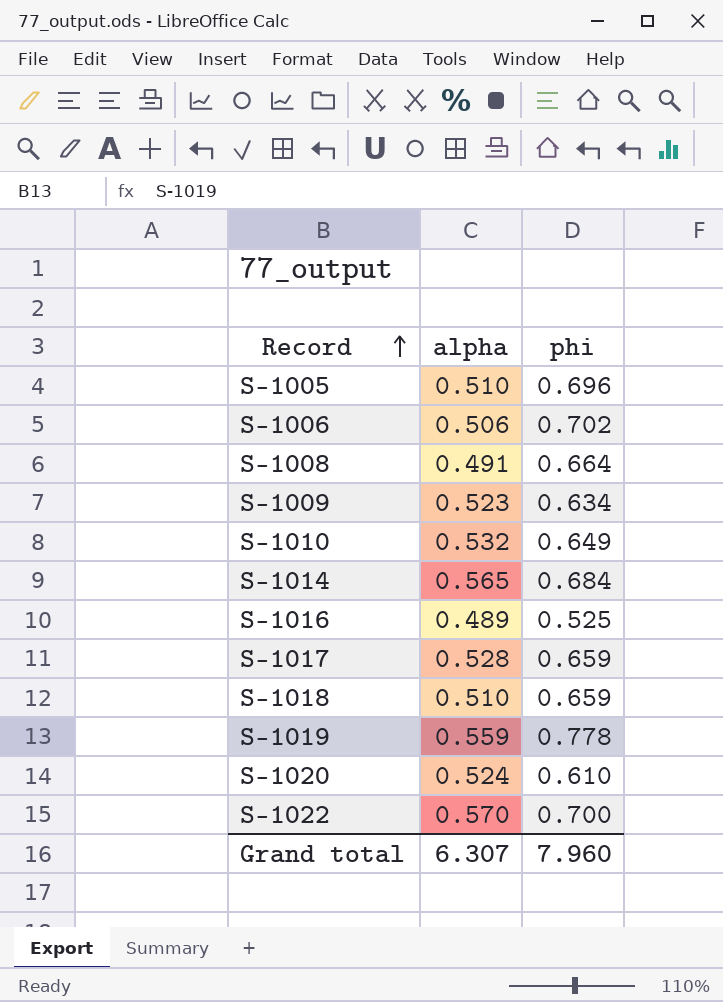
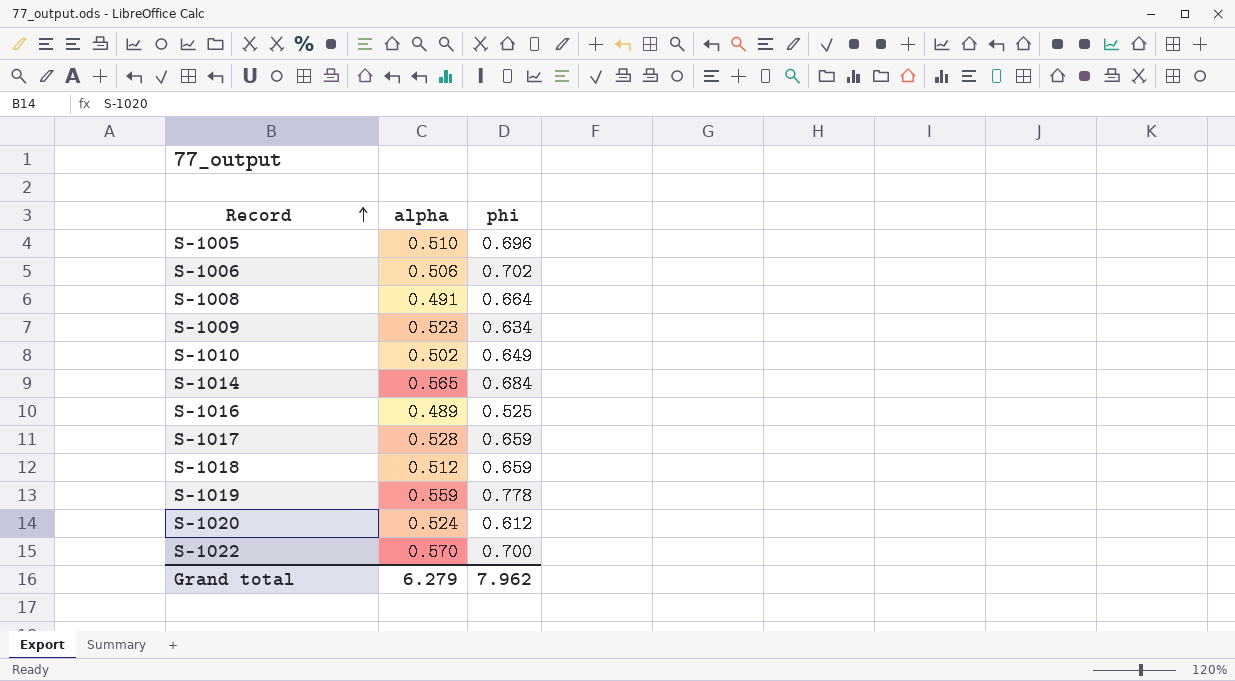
S-1010 | alpha: 0.532 -> 0.502
S-1018 | alpha: 0.510 -> 0.512
S-1020 | phi: 0.610 -> 0.612
Grand total | alpha: 6.307 -> 6.279
Grand total | phi: 7.960 -> 7.962

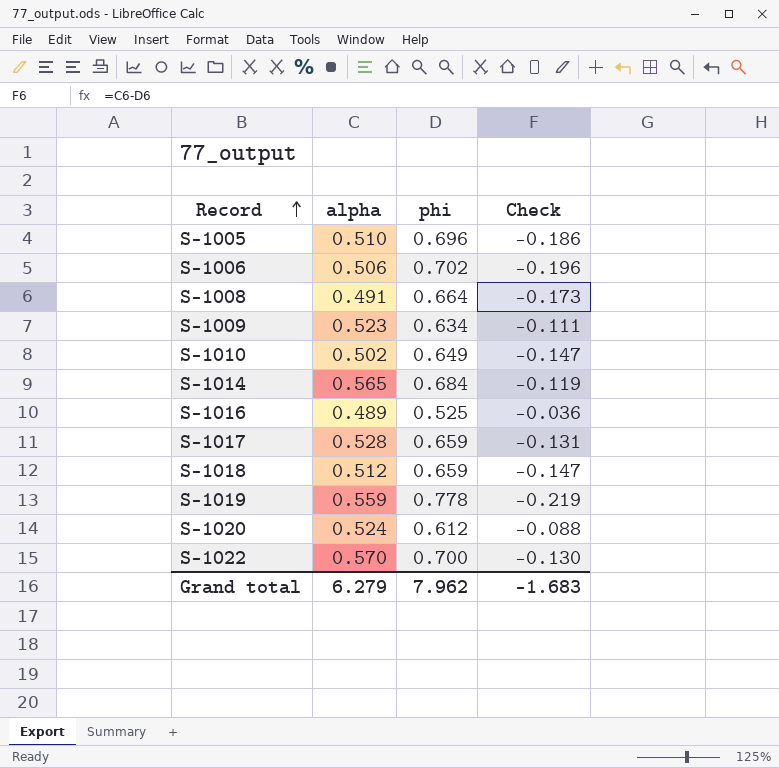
column Check | formula: none -> [alpha] - [phi]

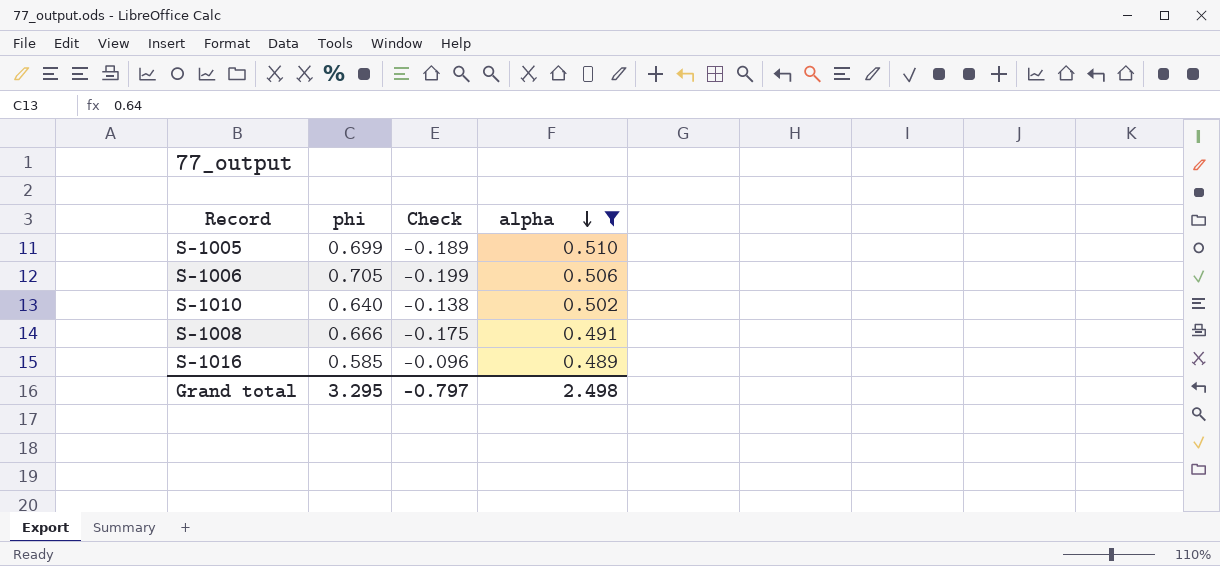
filter: none -> alpha <= 0.510
row order: Record ascending -> alpha descending
column alpha | position: 2 -> 4
S-1005 | phi: 0.696 -> 0.699
S-1005 | Check: -0.186 -> -0.189
S-1006 | phi: 0.702 -> 0.705
S-1006 | Check: -0.196 -> -0.199
S-1010 | phi: 0.649 -> 0.640
S-1010 | Check: -0.147 -> -0.138
S-1008 | phi: 0.664 -> 0.666
S-1008 | Check: -0.173 -> -0.175
S-1016 | phi: 0.525 -> 0.585
S-1016 | Check: -0.036 -> -0.096
Grand total | phi: 7.962 -> 3.295
Grand total | Check: -1.683 -> -0.797
Grand total | alpha: 6.279 -> 2.498

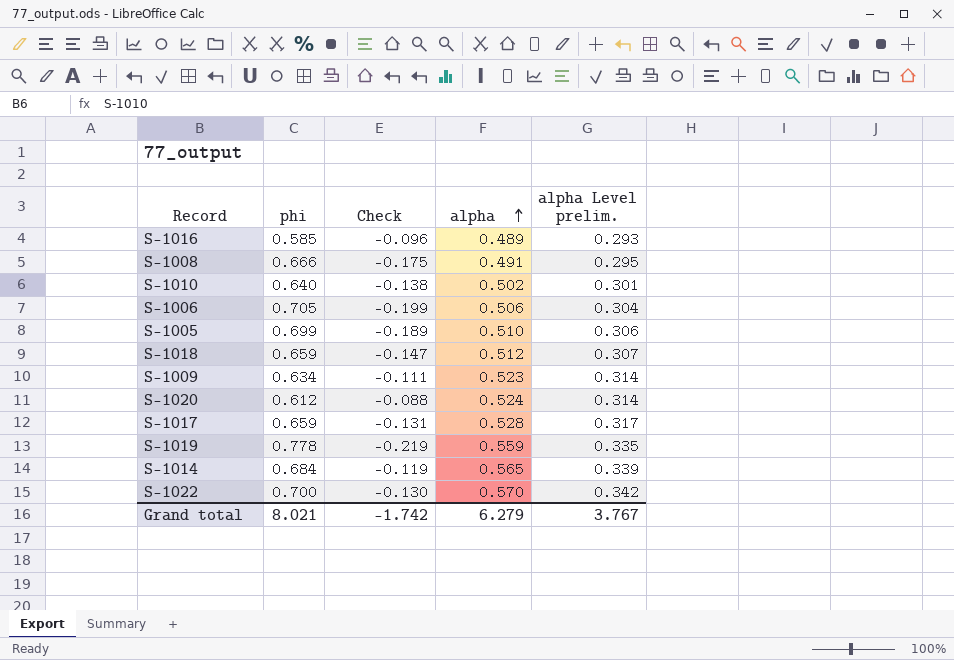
filter: alpha <= 0.510 -> none
row order: alpha descending -> alpha ascending
column alpha Level prelim. | formula: none -> [alpha] * 0.6
Grand total | phi: 3.295 -> 8.021
Grand total | Check: -0.797 -> -1.742
Grand total | alpha: 2.498 -> 6.279

